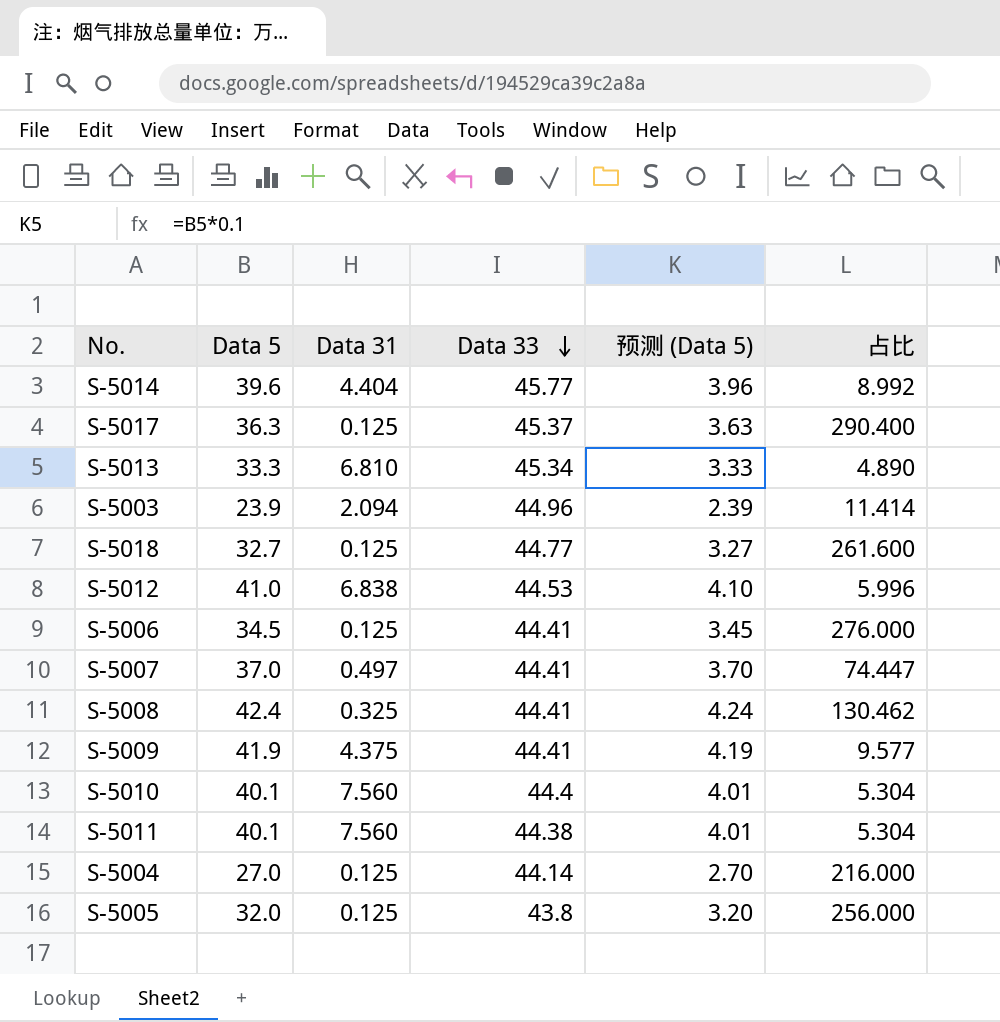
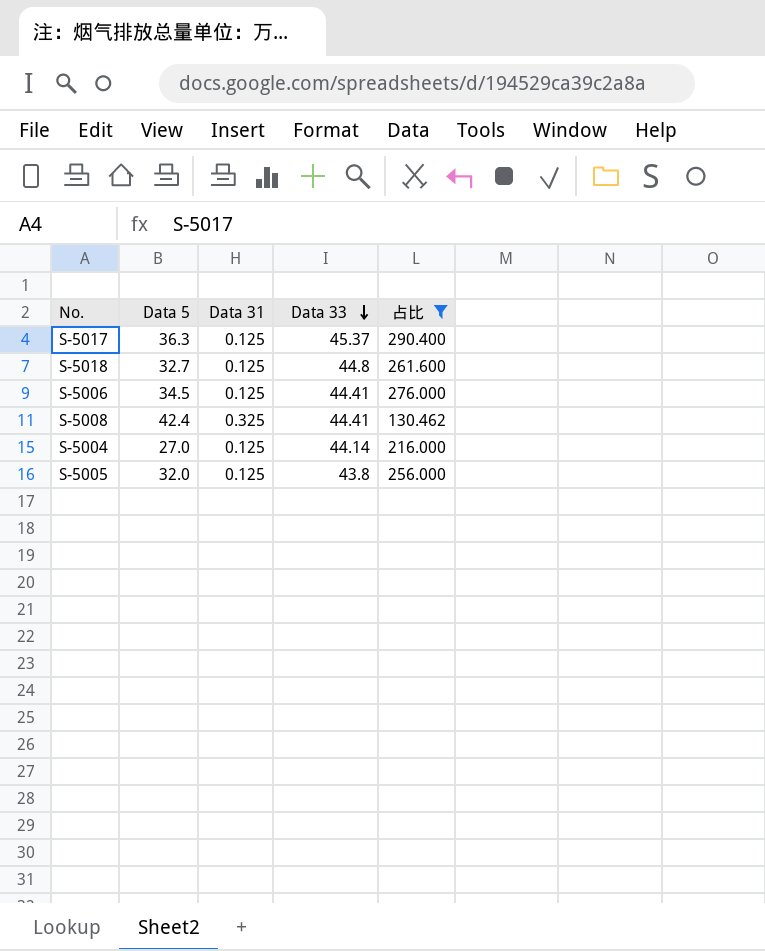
filter: none -> 占比 >= 130.462
column 预测 (Data 5) | formula: [Data 5] * 0.1 -> none
S-5018 | Data 33: 44.77 -> 44.8

